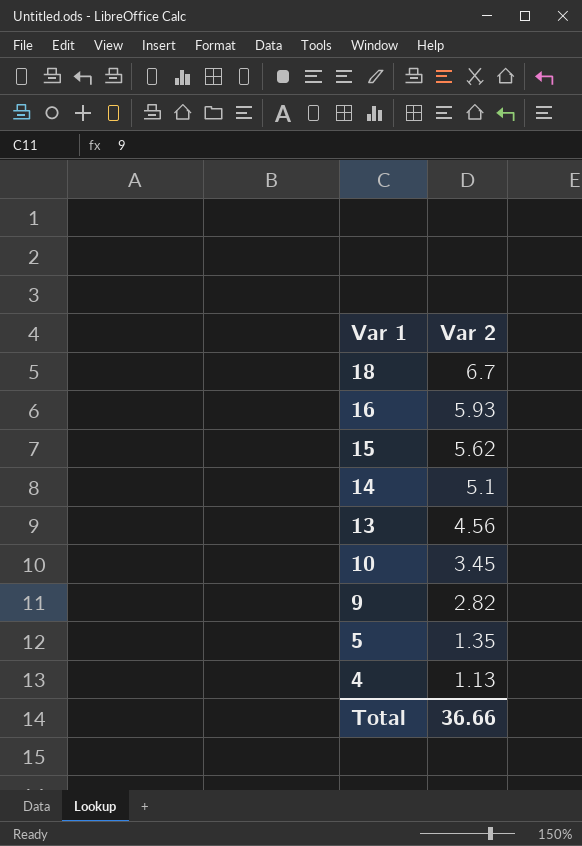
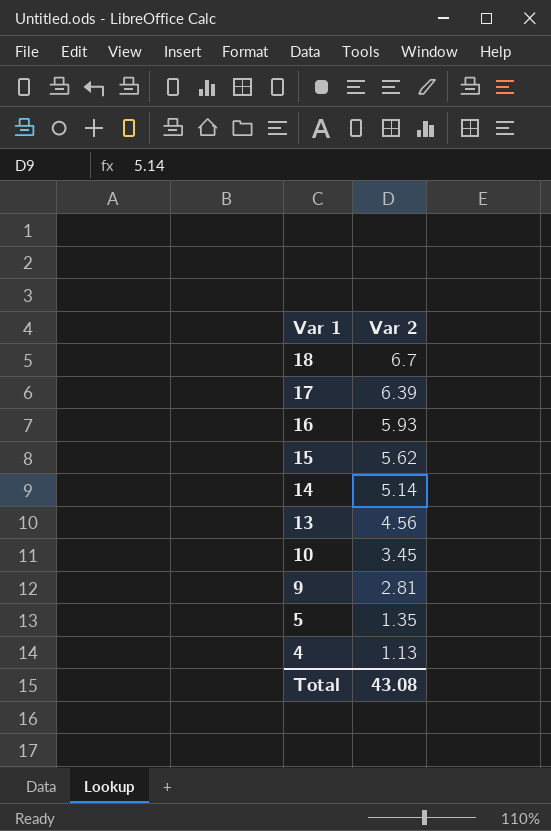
row 17: none -> 6.39
14 | Var 2: 5.1 -> 5.14
9 | Var 2: 2.82 -> 2.81
Total | Var 2: 36.66 -> 43.08

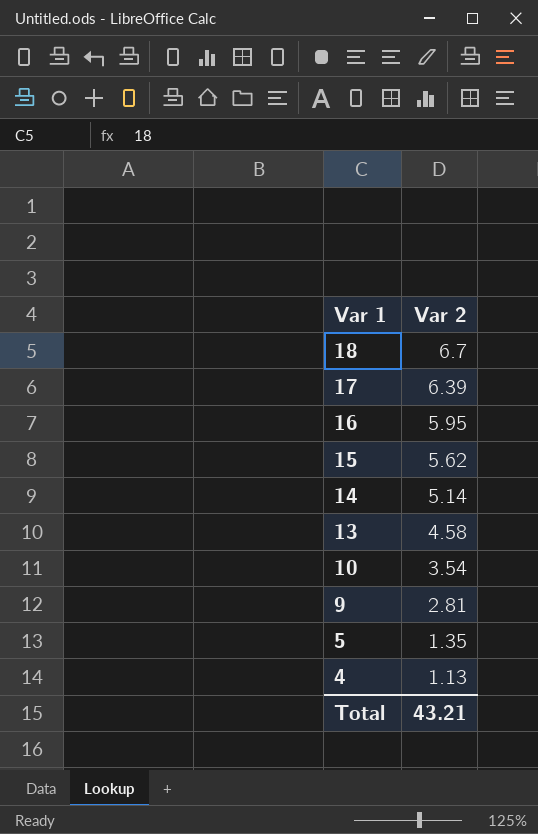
16 | Var 2: 5.93 -> 5.95
13 | Var 2: 4.56 -> 4.58
10 | Var 2: 3.45 -> 3.54
Total | Var 2: 43.08 -> 43.21

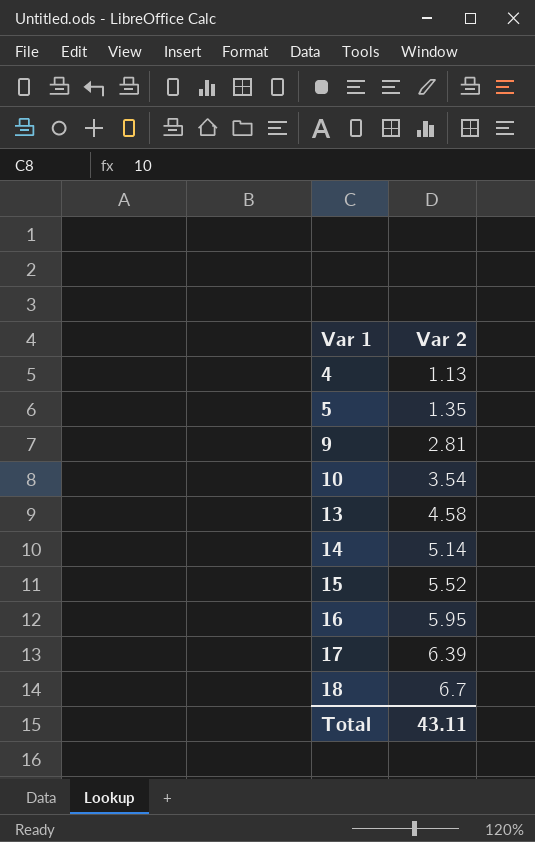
row order: Var 1 descending -> Var 1 ascending
15 | Var 2: 5.62 -> 5.52
Total | Var 2: 43.21 -> 43.11

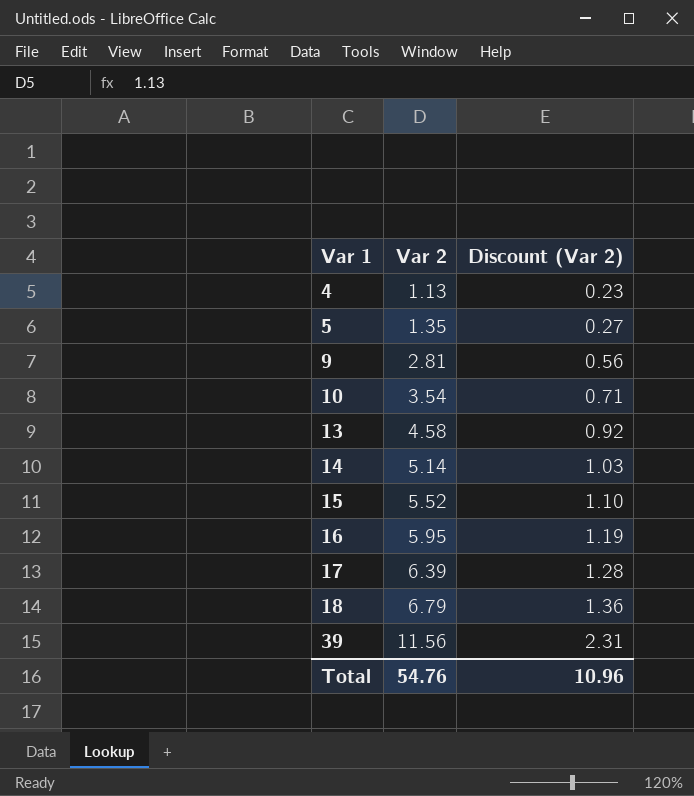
column Discount (Var 2) | formula: none -> [Var 2] * 0.2
18 | Var 2: 6.7 -> 6.79
row 39: none -> 11.56 | 2.31
Total | Var 2: 43.11 -> 54.76

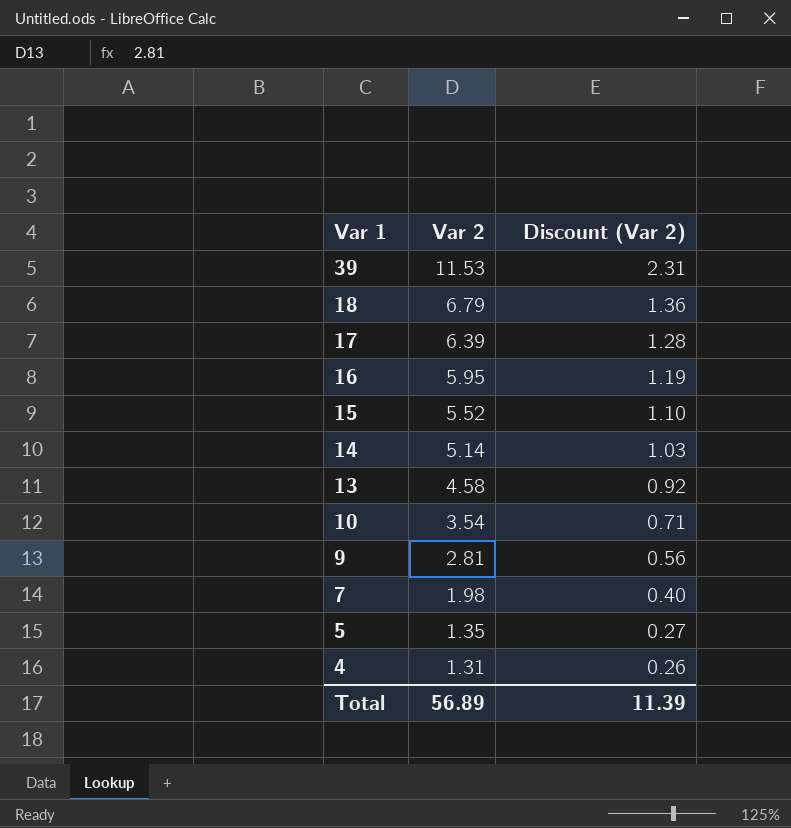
row order: Var 1 ascending -> Var 1 descending
39 | Var 2: 11.56 -> 11.53
row 7: none -> 1.98 | 0.40
4 | Var 2: 1.13 -> 1.31
4 | Discount (Var 2): 0.23 -> 0.26
Total | Var 2: 54.76 -> 56.89
Total | Discount (Var 2): 10.96 -> 11.39

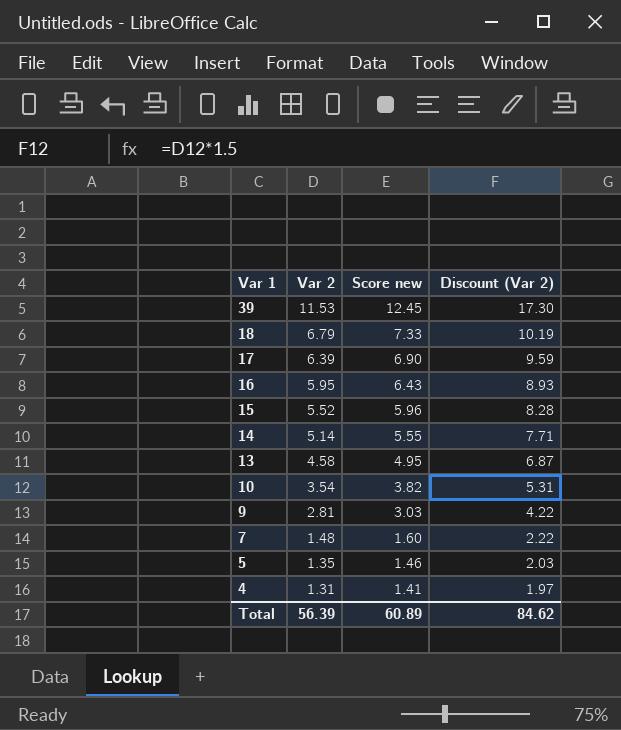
column Score new | formula: none -> [Var 2] * 1.08
column Discount (Var 2) | formula: [Var 2] * 0.2 -> [Var 2] * 1.5
7 | Var 2: 1.98 -> 1.48
Total | Var 2: 56.89 -> 56.39
Total | Discount (Var 2): 11.39 -> 84.62

